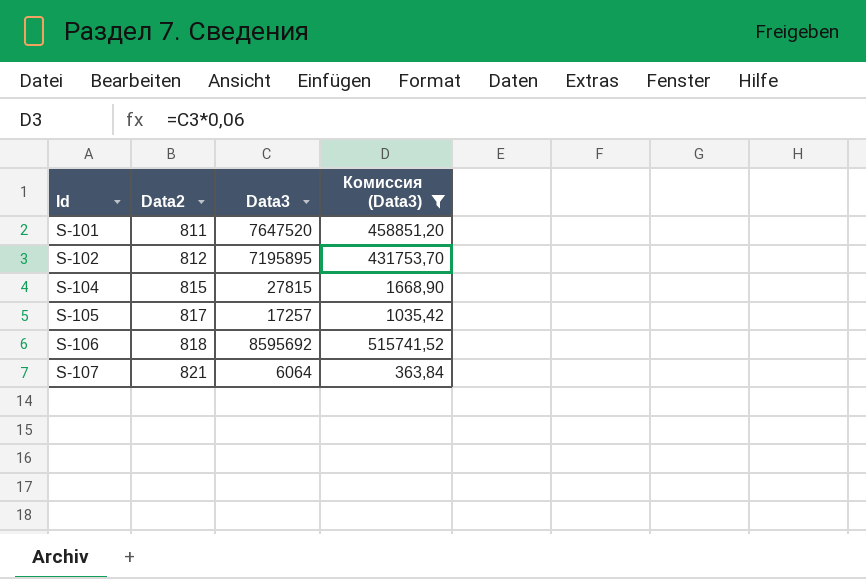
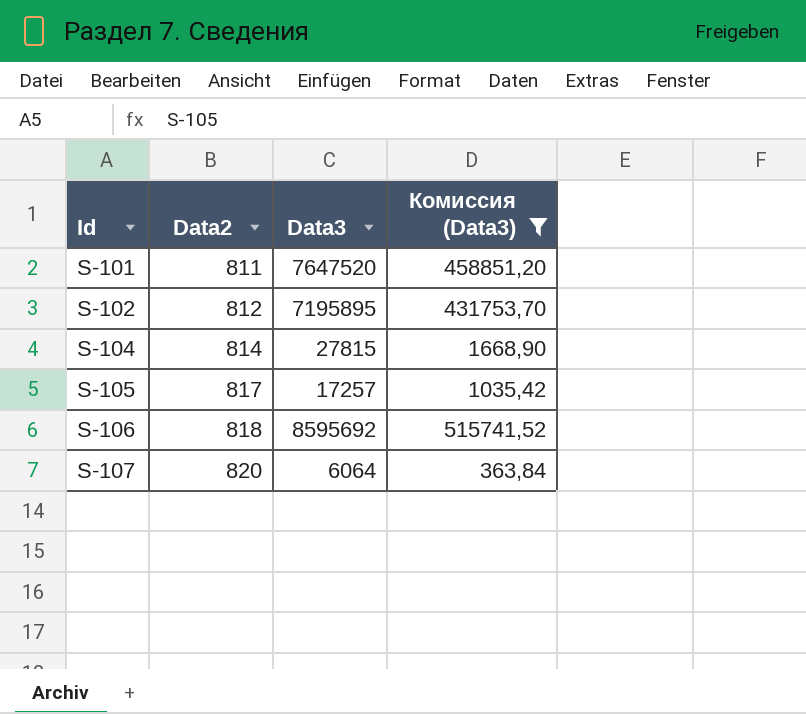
S-104 | Data2: 815 -> 814
S-107 | Data2: 821 -> 820

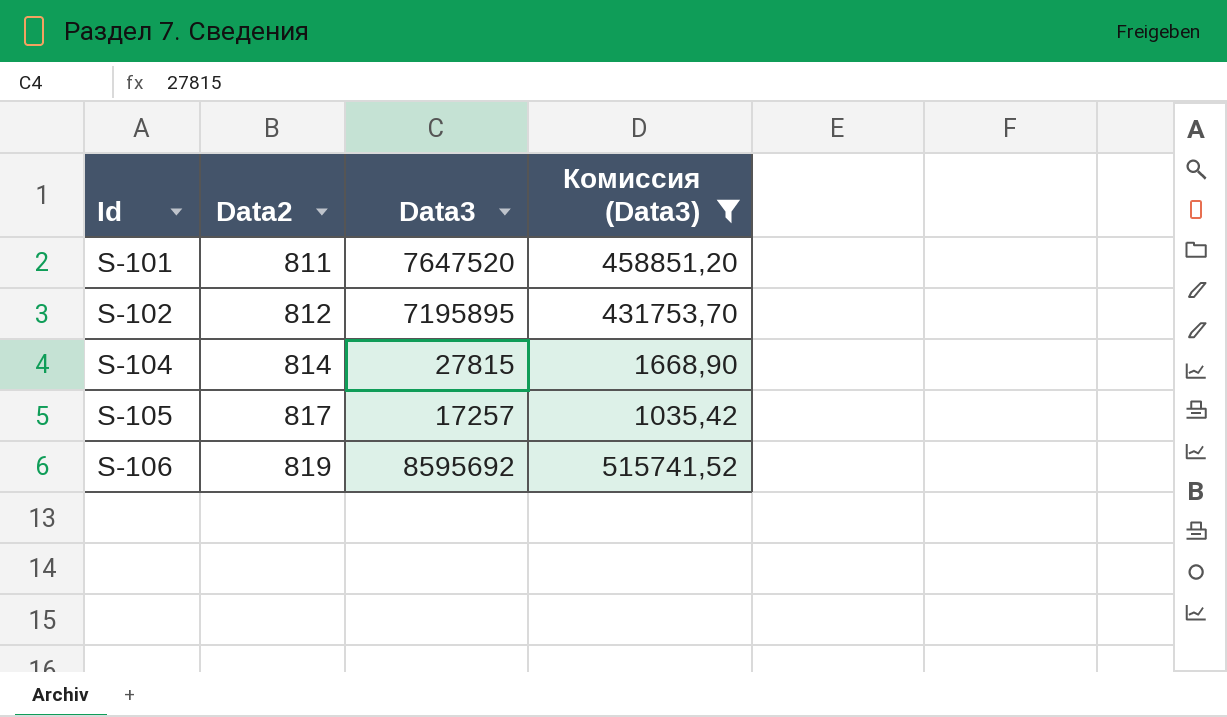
row S-107: 820 | 6064 | 363,84 -> none
S-106 | Data2: 818 -> 819

